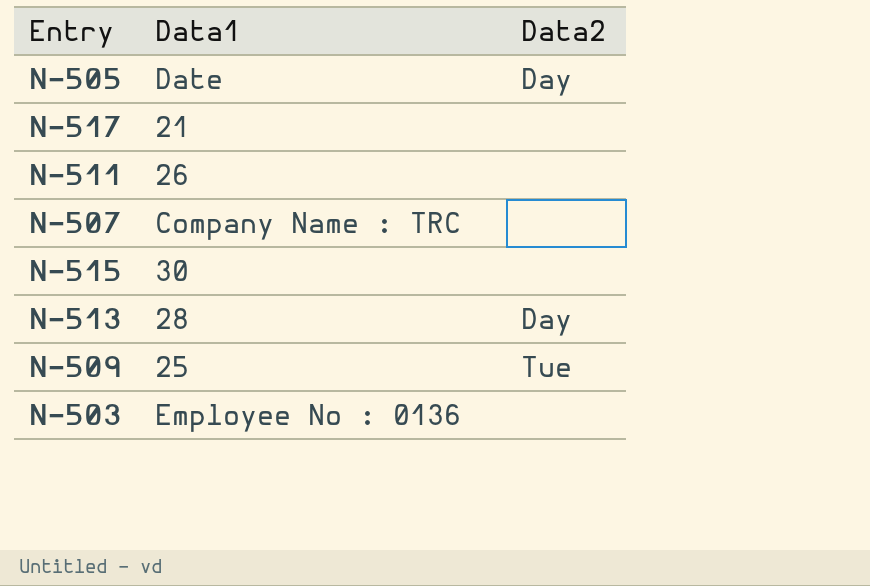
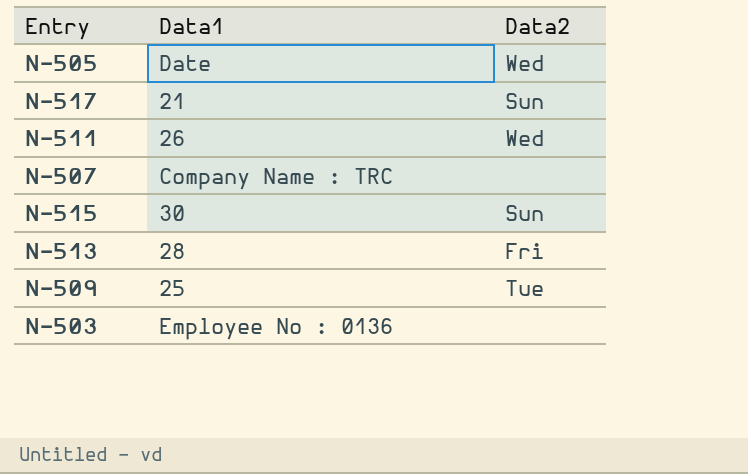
N-505 | Data2: Day -> Wed
N-517 | Data2: none -> Sun
N-511 | Data2: none -> Wed
N-515 | Data2: none -> Sun
N-513 | Data2: Day -> Fri

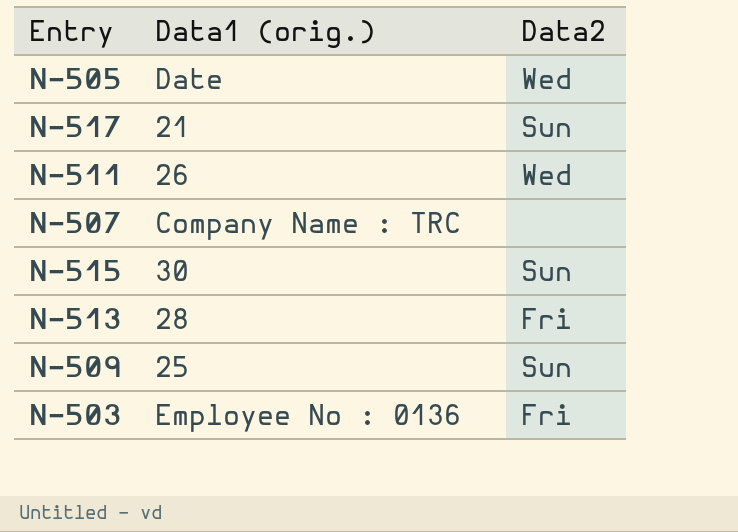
column name: Data1 -> Data1 (orig.)
N-509 | Data2: Tue -> Sun
N-503 | Data2: none -> Fri

